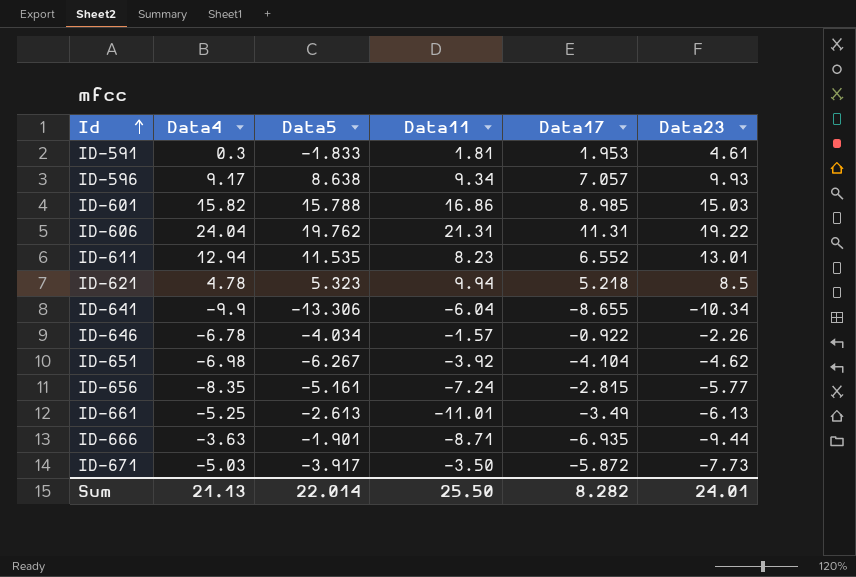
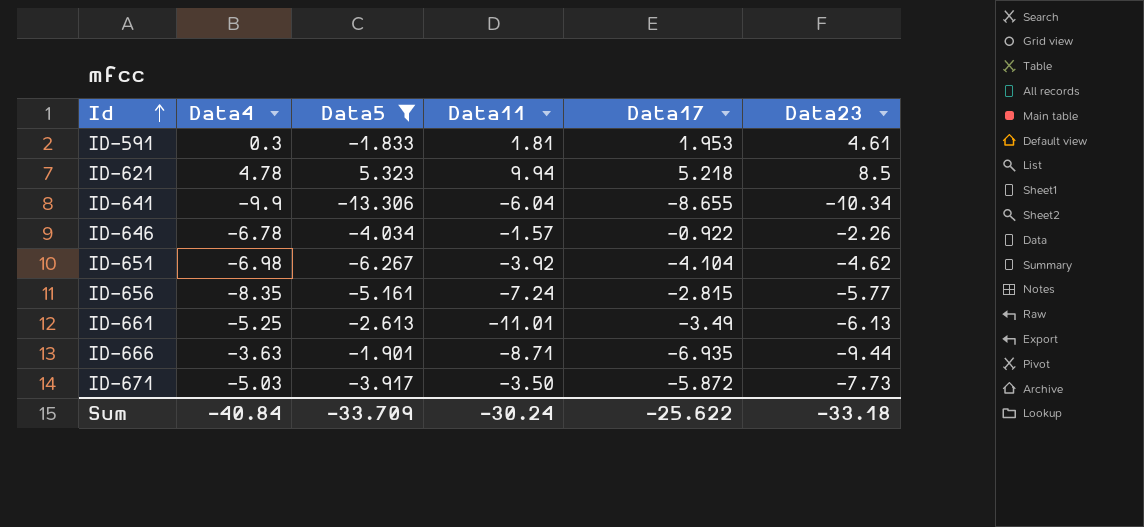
filter: none -> Data5 <= 5.323
Sum | Data4: 21.13 -> -40.84
Sum | Data5: 22.014 -> -33.709
Sum | Data11: 25.50 -> -30.24
Sum | Data17: 8.282 -> -25.622
Sum | Data23: 24.01 -> -33.18

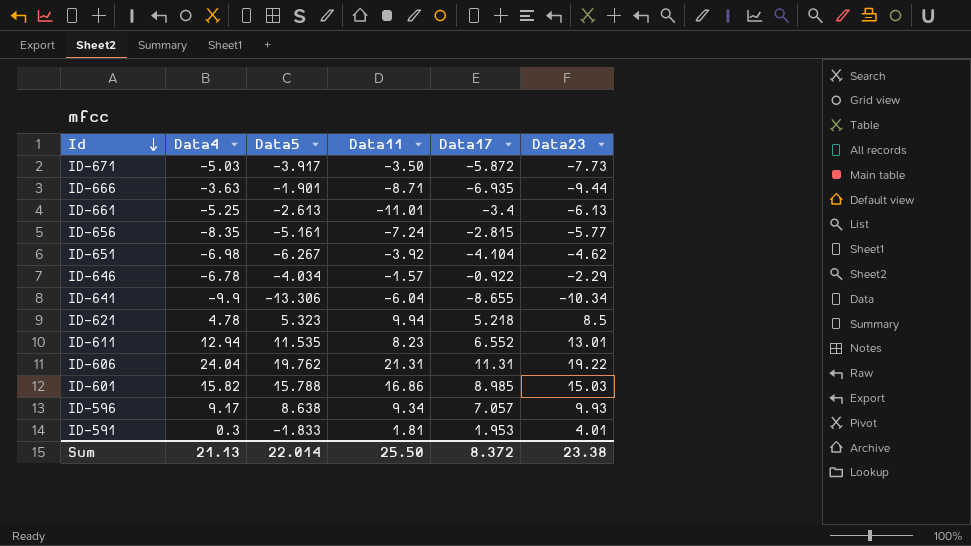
filter: Data5 <= 5.323 -> none
row order: Id ascending -> Id descending
ID-661 | Data17: -3.49 -> -3.4
ID-646 | Data23: -2.26 -> -2.29
ID-591 | Data23: 4.61 -> 4.01
Sum | Data4: -40.84 -> 21.13
Sum | Data5: -33.709 -> 22.014
Sum | Data11: -30.24 -> 25.50
Sum | Data17: -25.622 -> 8.372
Sum | Data23: -33.18 -> 23.38

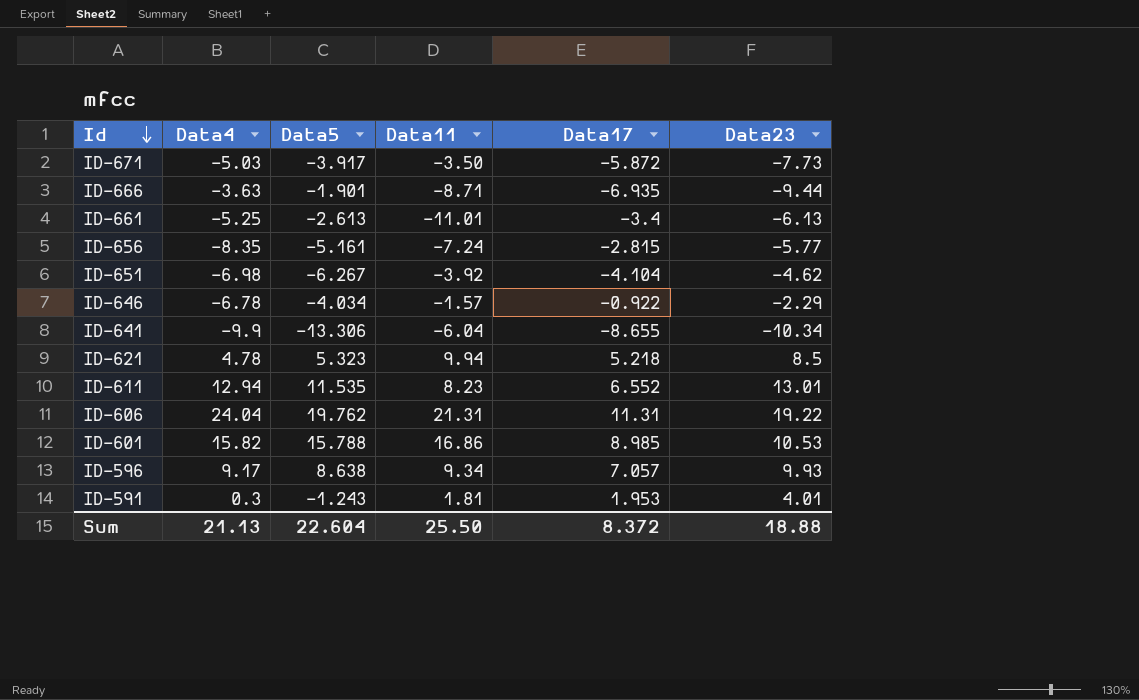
ID-601 | Data23: 15.03 -> 10.53
ID-591 | Data5: -1.833 -> -1.243
Sum | Data5: 22.014 -> 22.604
Sum | Data23: 23.38 -> 18.88

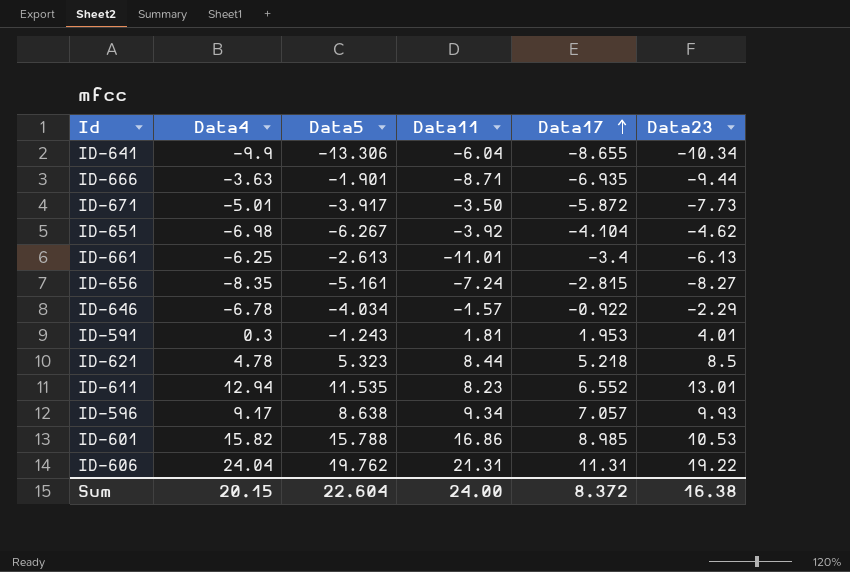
row order: Id descending -> Data17 ascending
ID-671 | Data4: -5.03 -> -5.01
ID-661 | Data4: -5.25 -> -6.25
ID-656 | Data23: -5.77 -> -8.27
ID-621 | Data11: 9.94 -> 8.44
Sum | Data4: 21.13 -> 20.15
Sum | Data11: 25.50 -> 24.00
Sum | Data23: 18.88 -> 16.38

